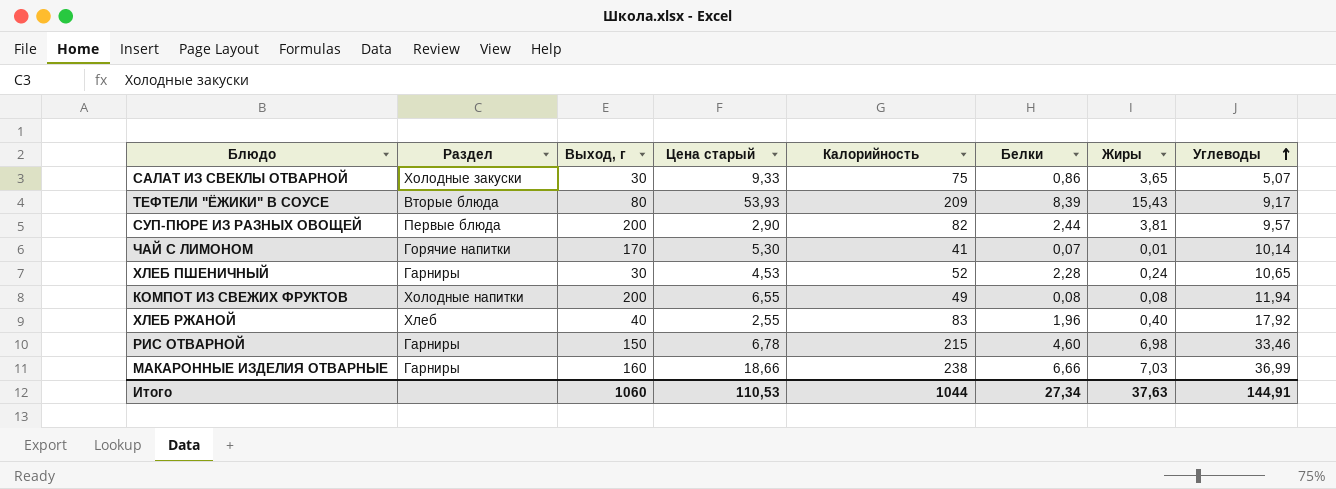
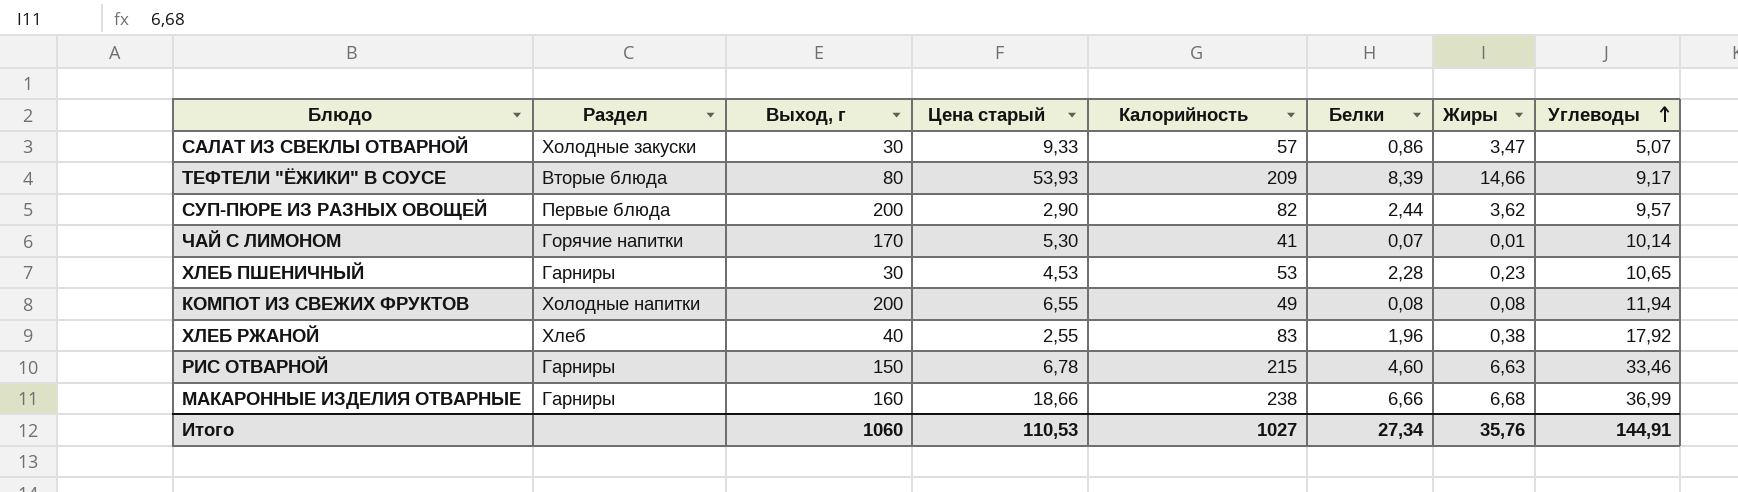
САЛАТ ИЗ СВЕКЛЫ ОТВАРНОЙ | Калорийность: 75 -> 57
САЛАТ ИЗ СВЕКЛЫ ОТВАРНОЙ | Жиры: 3,65 -> 3,47
ТЕФТЕЛИ "ЁЖИКИ" В СОУСЕ | Жиры: 15,43 -> 14,66
СУП-ПЮРЕ ИЗ РАЗНЫХ ОВОЩЕЙ | Жиры: 3,81 -> 3,62
ХЛЕБ ПШЕНИЧНЫЙ | Калорийность: 52 -> 53
ХЛЕБ ПШЕНИЧНЫЙ | Жиры: 0,24 -> 0,23
ХЛЕБ РЖАНОЙ | Жиры: 0,40 -> 0,38
РИС ОТВАРНОЙ | Жиры: 6,98 -> 6,63
МАКАРОННЫЕ ИЗДЕЛИЯ ОТВАРНЫЕ | Жиры: 7,03 -> 6,68
Итого | Калорийность: 1044 -> 1027
Итого | Жиры: 37,63 -> 35,76

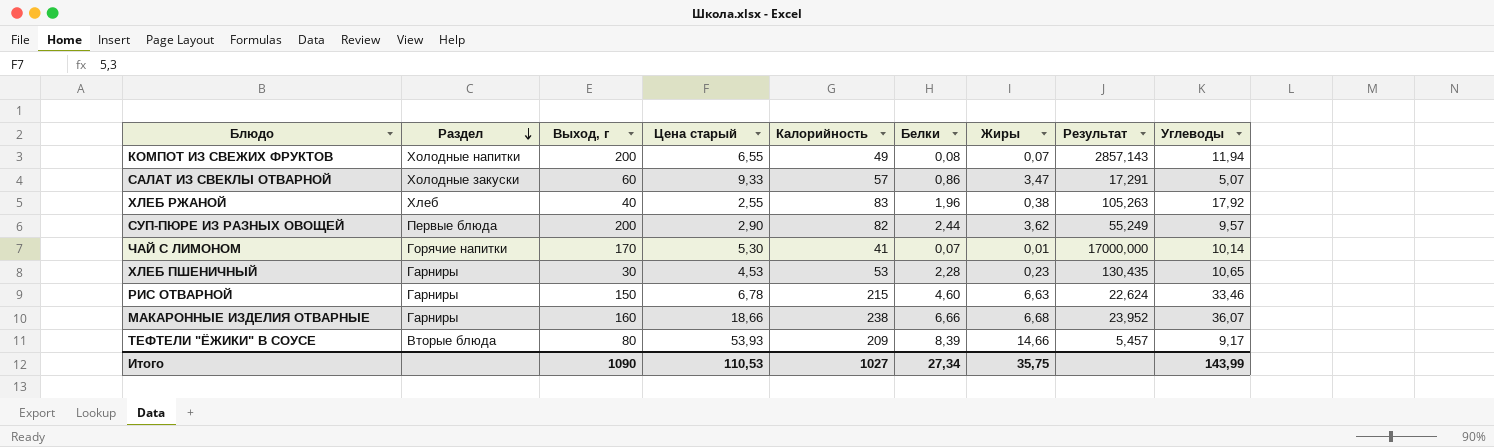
row order: Углеводы ascending -> Раздел descending
column Результат | formula: none -> [Выход, г] / [Жиры]
КОМПОТ ИЗ СВЕЖИХ ФРУКТОВ | Жиры: 0,08 -> 0,07
САЛАТ ИЗ СВЕКЛЫ ОТВАРНОЙ | Выход, г: 30 -> 60
МАКАРОННЫЕ ИЗДЕЛИЯ ОТВАРНЫЕ | Углеводы: 36,99 -> 36,07
Итого | Выход, г: 1060 -> 1090
Итого | Жиры: 35,76 -> 35,75
Итого | Углеводы: 144,91 -> 143,99

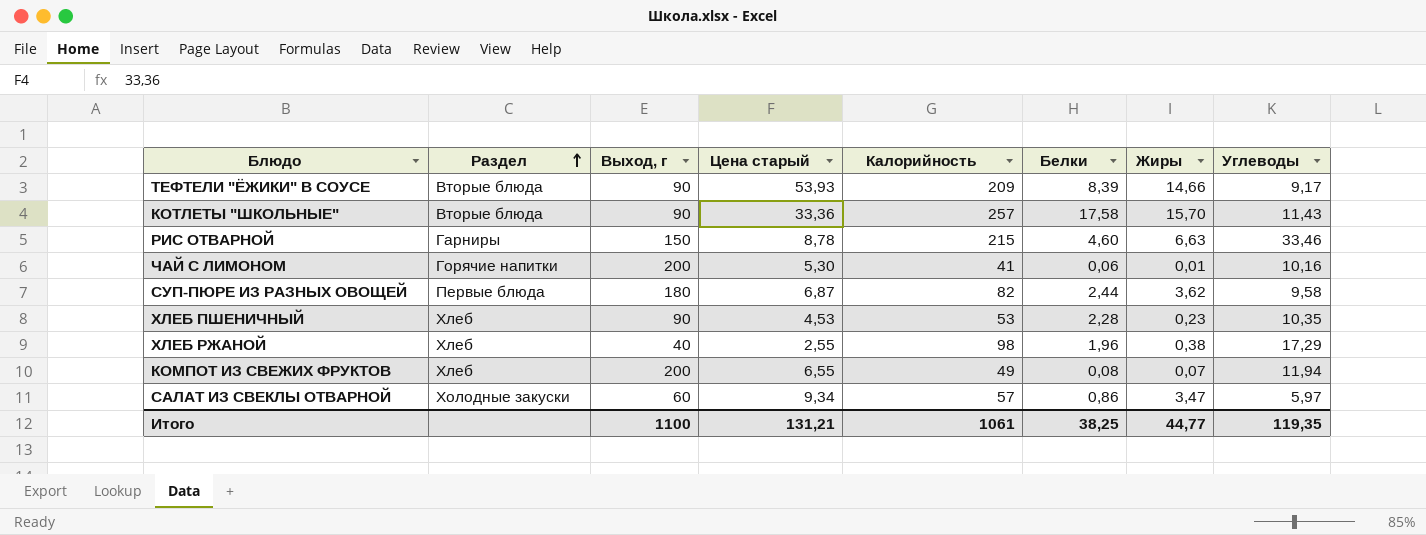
row order: Раздел descending -> Раздел ascending
column Результат | formula: [Выход, г] / [Жиры] -> none
row МАКАРОННЫЕ ИЗДЕЛИЯ ОТВАРНЫЕ: Гарниры | 160 | 18,66 | 238 | 6,66 | 6,68 | 23,952 | 36,07 -> none
ТЕФТЕЛИ "ЁЖИКИ" В СОУСЕ | Выход, г: 80 -> 90
row КОТЛЕТЫ "ШКОЛЬНЫЕ": none -> Вторые блюда | 90 | 33,36 | 257 | 17,58 | 15,70 | 11,43
РИС ОТВАРНОЙ | Цена старый: 6,78 -> 8,78
ЧАЙ С ЛИМОНОМ | Выход, г: 170 -> 200
ЧАЙ С ЛИМОНОМ | Белки: 0,07 -> 0,06
ЧАЙ С ЛИМОНОМ | Углеводы: 10,14 -> 10,16
СУП-ПЮРЕ ИЗ РАЗНЫХ ОВОЩЕЙ | Выход, г: 200 -> 180
СУП-ПЮРЕ ИЗ РАЗНЫХ ОВОЩЕЙ | Цена старый: 2,90 -> 6,87
СУП-ПЮРЕ ИЗ РАЗНЫХ ОВОЩЕЙ | Углеводы: 9,57 -> 9,58
ХЛЕБ ПШЕНИЧНЫЙ | Раздел: Гарниры -> Хлеб
ХЛЕБ ПШЕНИЧНЫЙ | Выход, г: 30 -> 90
ХЛЕБ ПШЕНИЧНЫЙ | Углеводы: 10,65 -> 10,35
ХЛЕБ РЖАНОЙ | Калорийность: 83 -> 98
ХЛЕБ РЖАНОЙ | Углеводы: 17,92 -> 17,29
КОМПОТ ИЗ СВЕЖИХ ФРУКТОВ | Раздел: Холодные напитки -> Хлеб
САЛАТ ИЗ СВЕКЛЫ ОТВАРНОЙ | Цена старый: 9,33 -> 9,34
САЛАТ ИЗ СВЕКЛЫ ОТВАРНОЙ | Углеводы: 5,07 -> 5,97
Итого | Выход, г: 1090 -> 1100
Итого | Цена старый: 110,53 -> 131,21
Итого | Калорийность: 1027 -> 1061
Итого | Белки: 27,34 -> 38,25
Итого | Жиры: 35,75 -> 44,77
Итого | Углеводы: 143,99 -> 119,35

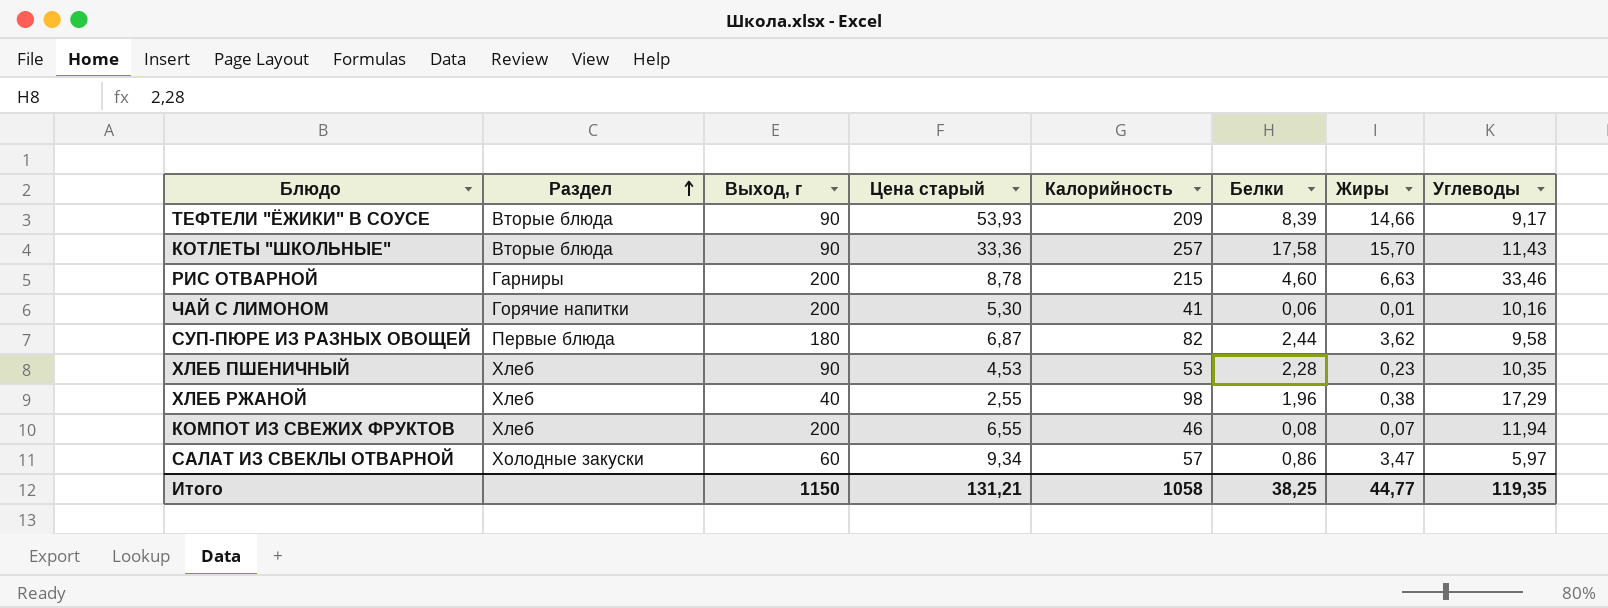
РИС ОТВАРНОЙ | Выход, г: 150 -> 200
КОМПОТ ИЗ СВЕЖИХ ФРУКТОВ | Калорийность: 49 -> 46
Итого | Выход, г: 1100 -> 1150
Итого | Калорийность: 1061 -> 1058

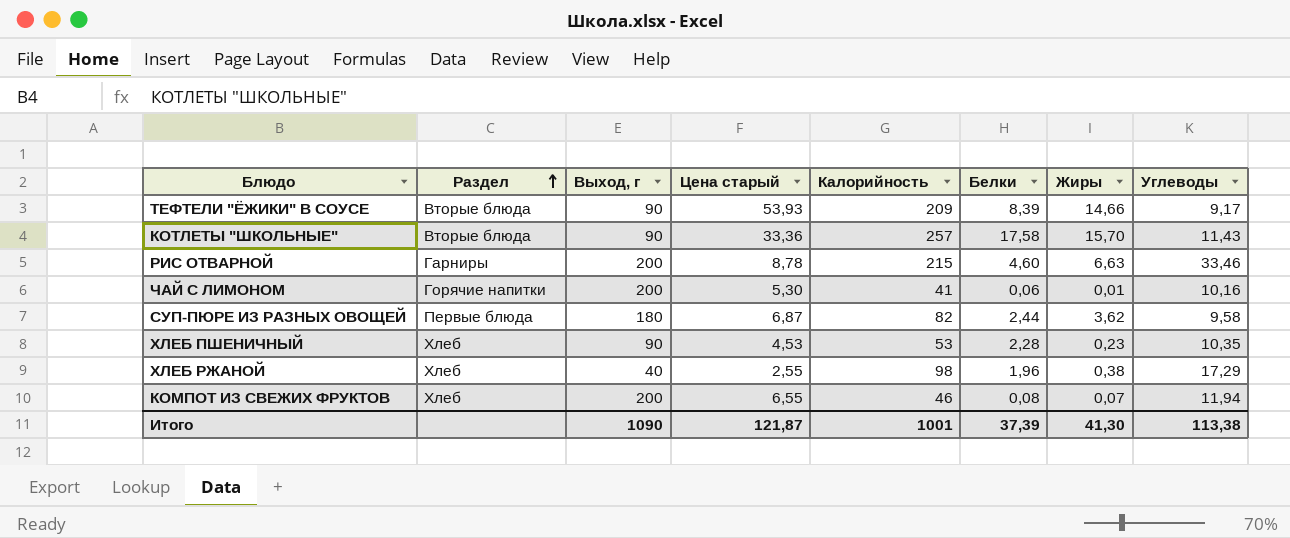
row САЛАТ ИЗ СВЕКЛЫ ОТВАРНОЙ: Холодные закуски | 60 | 9,34 | 57 | 0,86 | 3,47 | 5,97 -> none
Итого | Выход, г: 1150 -> 1090
Итого | Цена старый: 131,21 -> 121,87
Итого | Калорийность: 1058 -> 1001
Итого | Белки: 38,25 -> 37,39
Итого | Жиры: 44,77 -> 41,30
Итого | Углеводы: 119,35 -> 113,38

